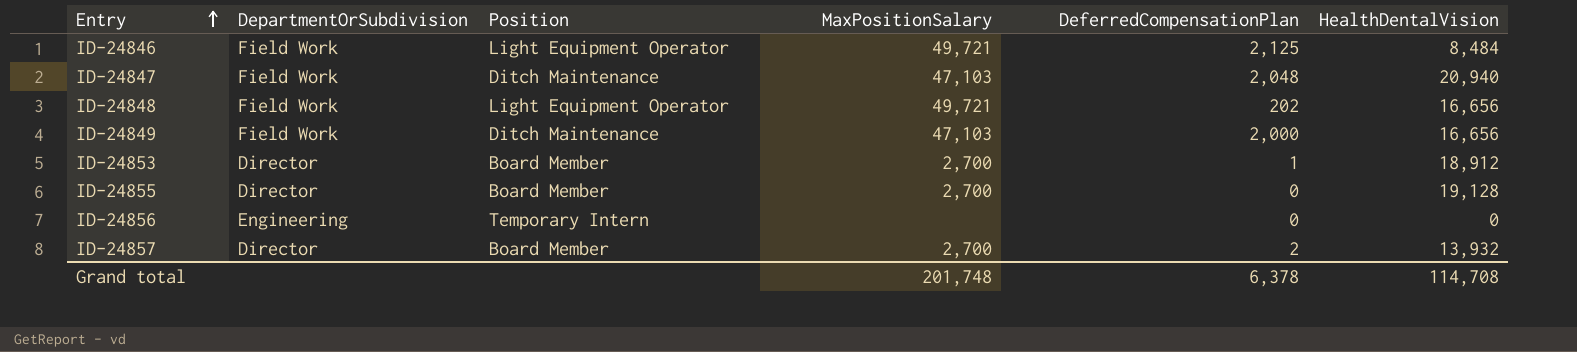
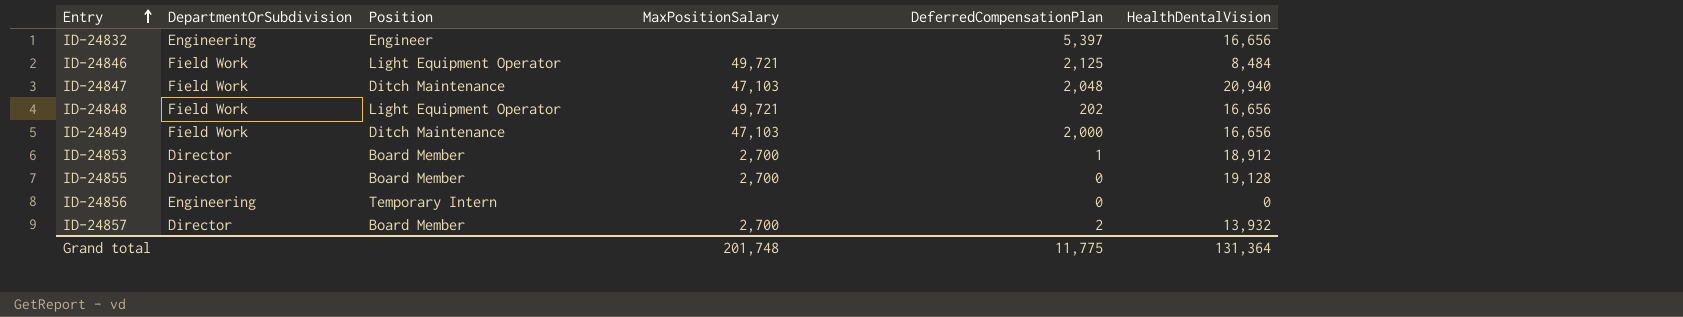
row ID-24832: none -> Engineering | Engineer | none | 5,397 | 16,656
Grand total | DeferredCompensationPlan: 6,378 -> 11,775
Grand total | HealthDentalVision: 114,708 -> 131,364

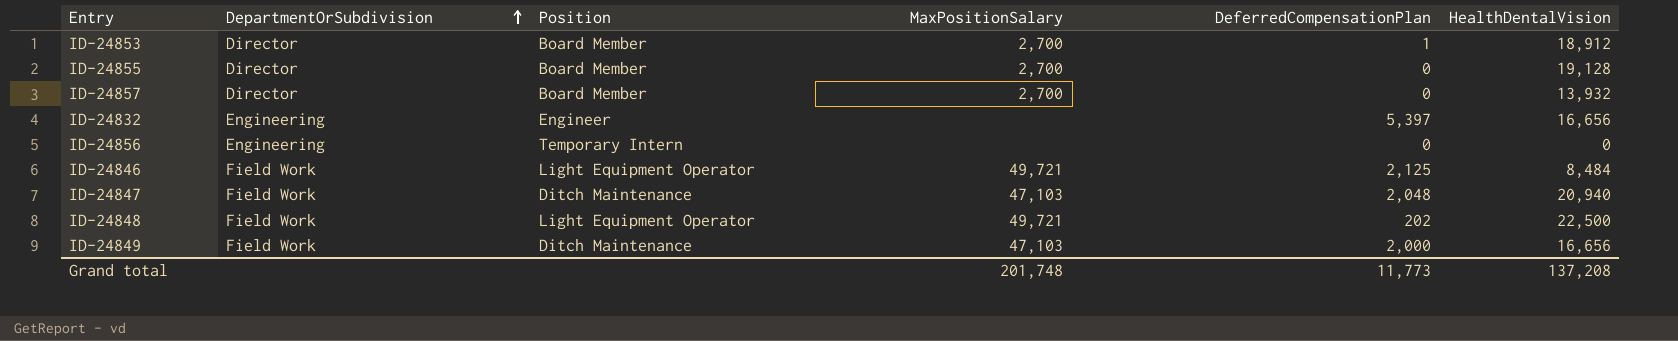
row order: Entry ascending -> DepartmentOrSubdivision ascending
ID-24857 | DeferredCompensationPlan: 2 -> 0
ID-24848 | HealthDentalVision: 16,656 -> 22,500
Grand total | DeferredCompensationPlan: 11,775 -> 11,773
Grand total | HealthDentalVision: 131,364 -> 137,208

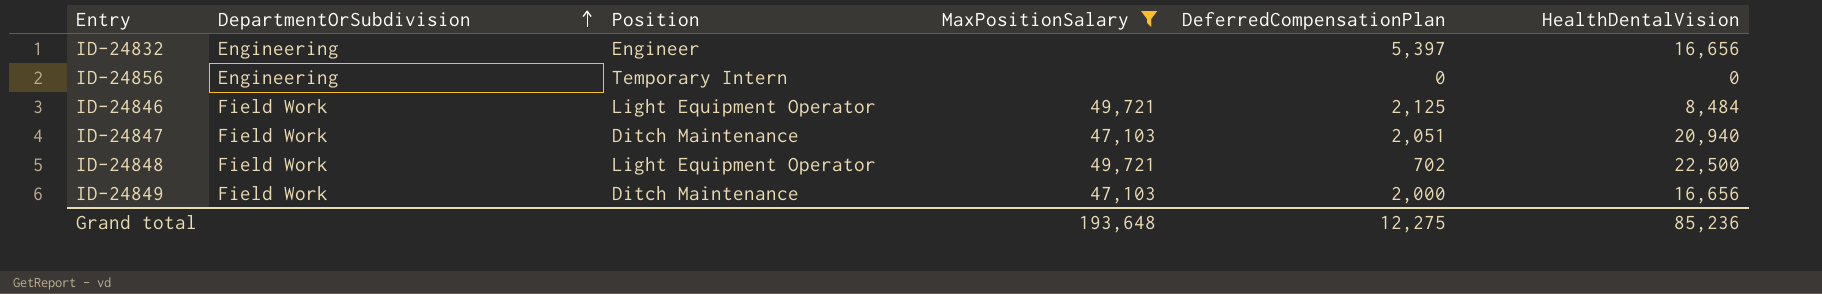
filter: none -> MaxPositionSalary != 2,700
ID-24847 | DeferredCompensationPlan: 2,048 -> 2,051
ID-24848 | DeferredCompensationPlan: 202 -> 702
Grand total | MaxPositionSalary: 201,748 -> 193,648
Grand total | DeferredCompensationPlan: 11,773 -> 12,275
Grand total | HealthDentalVision: 137,208 -> 85,236

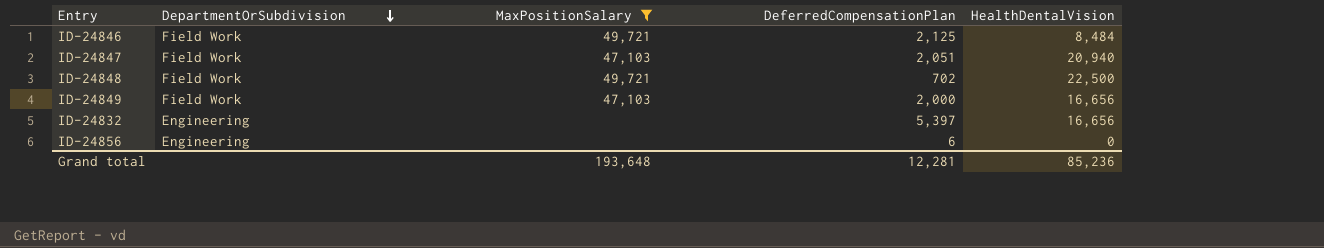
row order: DepartmentOrSubdivision ascending -> DepartmentOrSubdivision descending
column Position | position: 3 -> none
ID-24856 | DeferredCompensationPlan: 0 -> 6
Grand total | DeferredCompensationPlan: 12,275 -> 12,281

